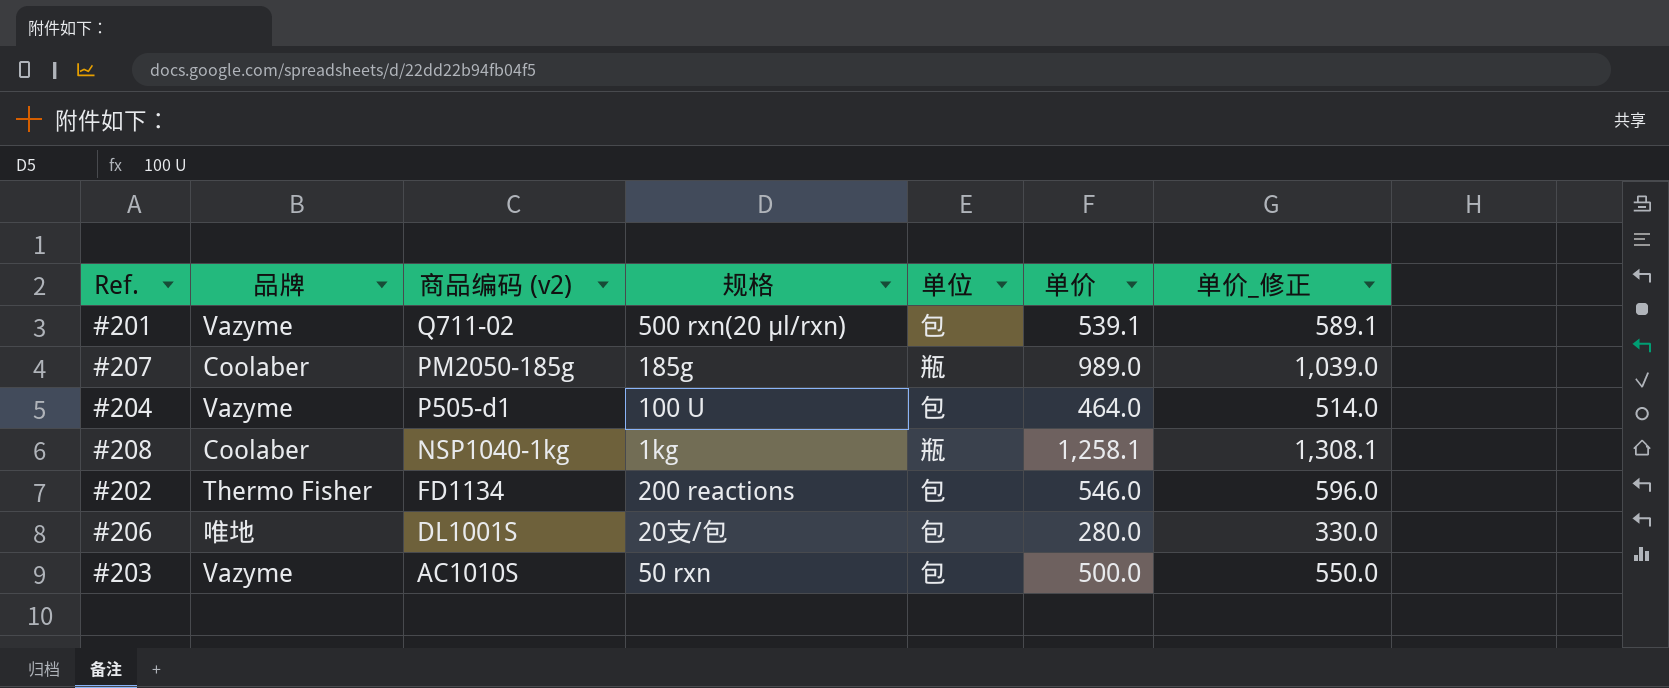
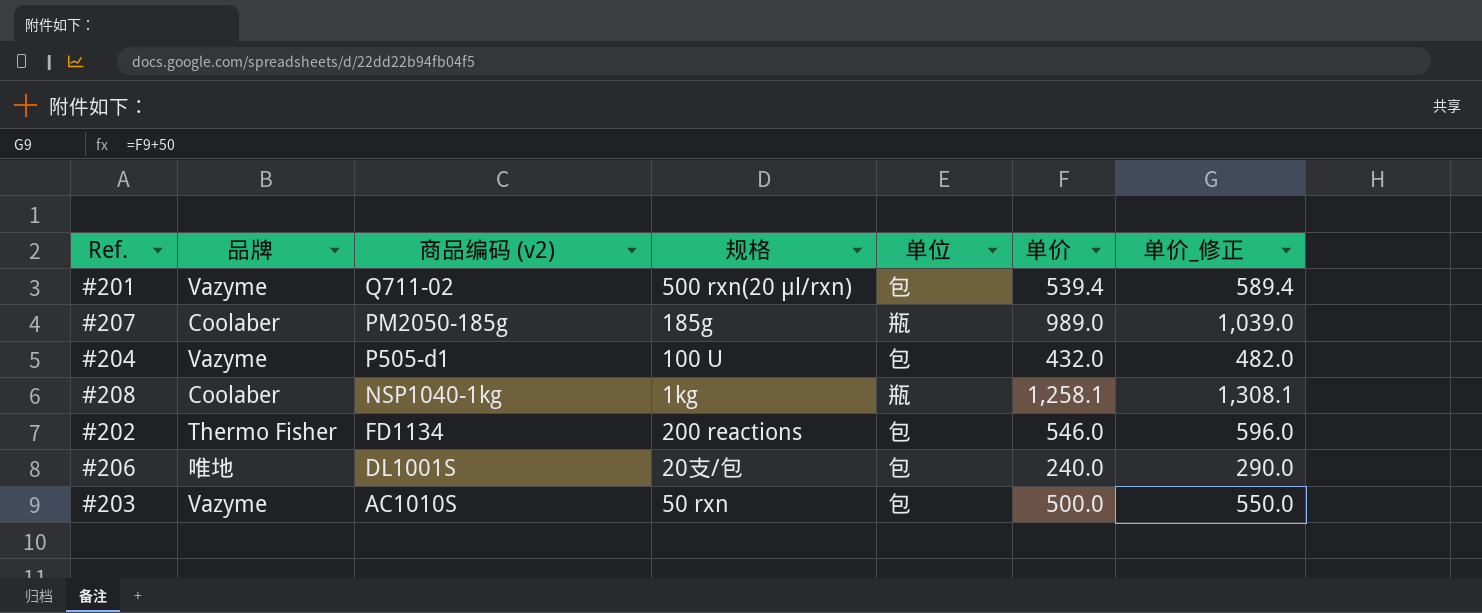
#201 | 单价: 539.1 -> 539.4
#201 | 单价_修正: 589.1 -> 589.4
#204 | 单价: 464.0 -> 432.0
#204 | 单价_修正: 514.0 -> 482.0
#206 | 单价: 280.0 -> 240.0
#206 | 单价_修正: 330.0 -> 290.0

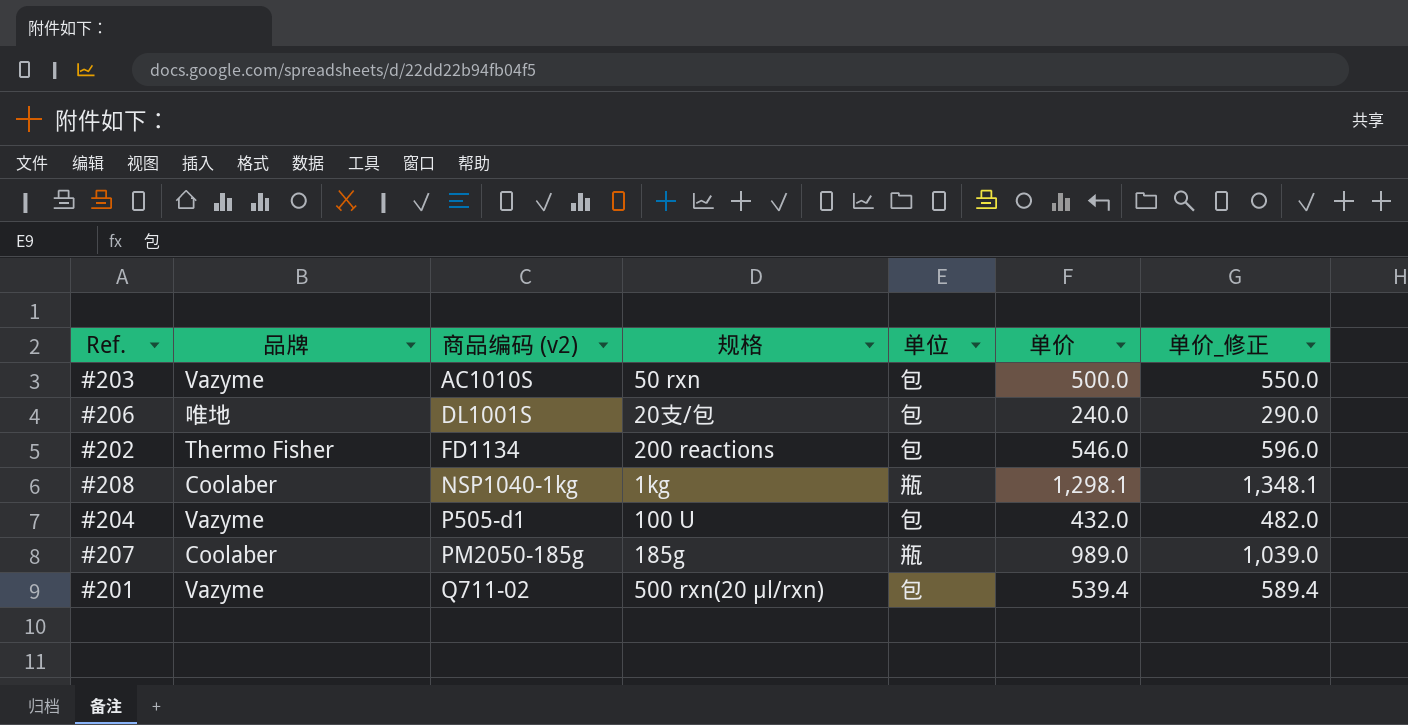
row order: 商品编码 (v2) descending -> 商品编码 (v2) ascending
#208 | 单价: 1,258.1 -> 1,298.1
#208 | 单价_修正: 1,308.1 -> 1,348.1

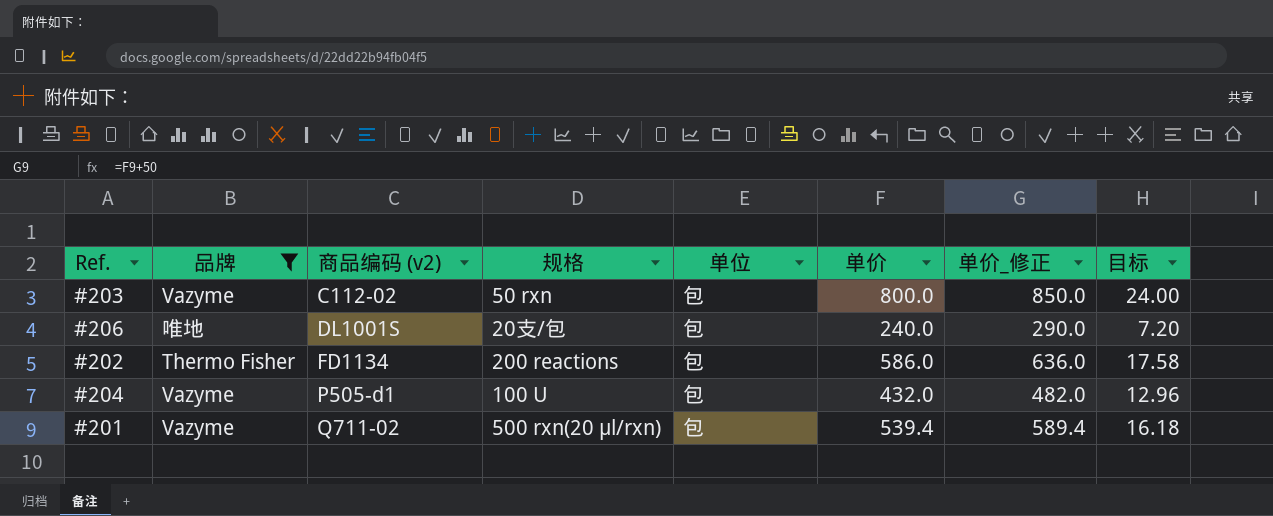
filter: none -> 品牌 != Coolaber
column 目标 | formula: none -> [单价] * 0.03
#203 | 商品编码 (v2): AC1010S -> C112-02
#203 | 单价: 500.0 -> 800.0
#203 | 单价_修正: 550.0 -> 850.0
#202 | 单价: 546.0 -> 586.0
#202 | 单价_修正: 596.0 -> 636.0

